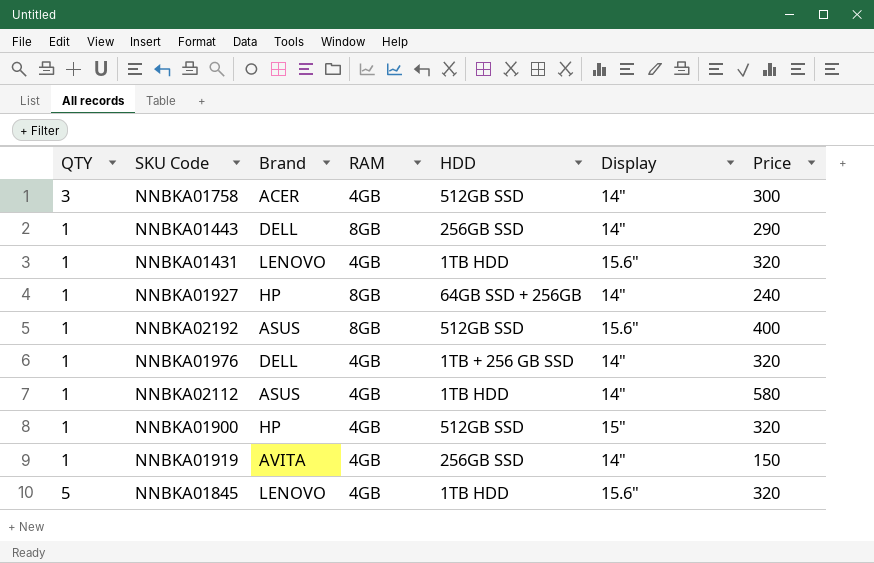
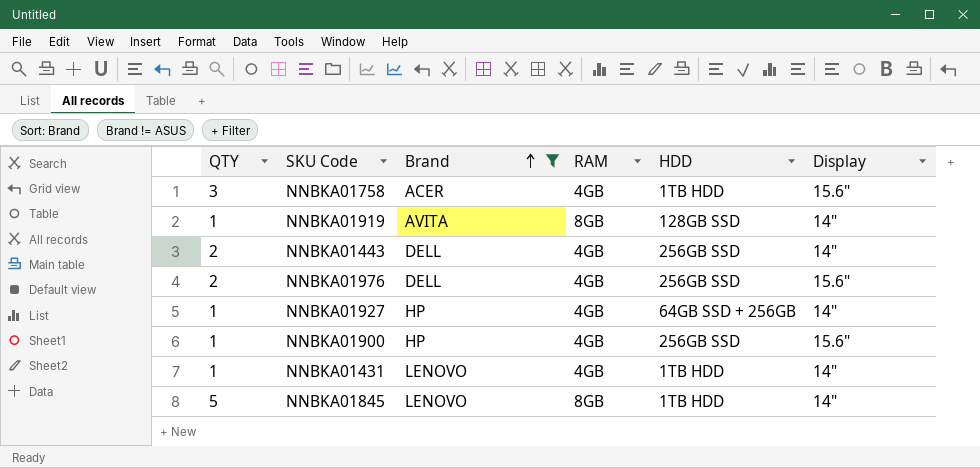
filter: none -> Brand != ASUS
row order: none -> Brand ascending
column Price | position: 7 -> none
NNBKA01758 | HDD: 512GB SSD -> 1TB HDD
NNBKA01758 | Display: 14" -> 15.6"
NNBKA01919 | RAM: 4GB -> 8GB
NNBKA01919 | HDD: 256GB SSD -> 128GB SSD
NNBKA01443 | QTY: 1 -> 2
NNBKA01443 | RAM: 8GB -> 4GB
NNBKA01976 | QTY: 1 -> 2
NNBKA01976 | HDD: 1TB + 256 GB SSD -> 256GB SSD
NNBKA01976 | Display: 14" -> 15.6"
NNBKA01927 | RAM: 8GB -> 4GB
NNBKA01900 | HDD: 512GB SSD -> 256GB SSD
NNBKA01900 | Display: 15" -> 15.6"
NNBKA01431 | Display: 15.6" -> 14"
NNBKA01845 | RAM: 4GB -> 8GB
NNBKA01845 | Display: 15.6" -> 14"

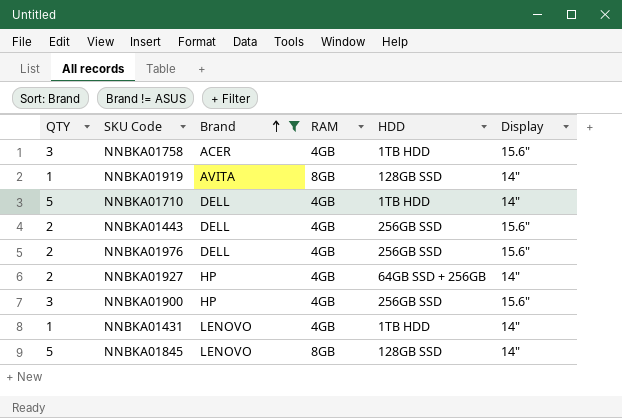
row NNBKA01710: none -> 5 | DELL | 4GB | 1TB HDD | 14"
NNBKA01443 | Display: 14" -> 15.6"
NNBKA01927 | QTY: 1 -> 2
NNBKA01900 | QTY: 1 -> 3
NNBKA01845 | HDD: 1TB HDD -> 128GB SSD

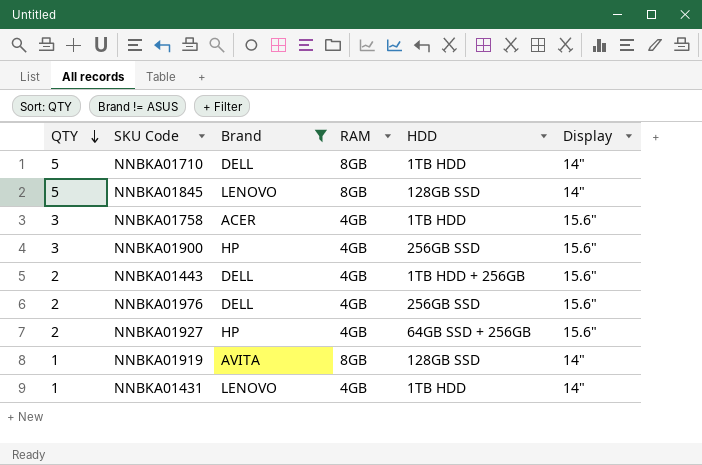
row order: Brand ascending -> QTY descending
NNBKA01710 | RAM: 4GB -> 8GB
NNBKA01443 | HDD: 256GB SSD -> 1TB HDD + 256GB
NNBKA01927 | Display: 14" -> 15.6"

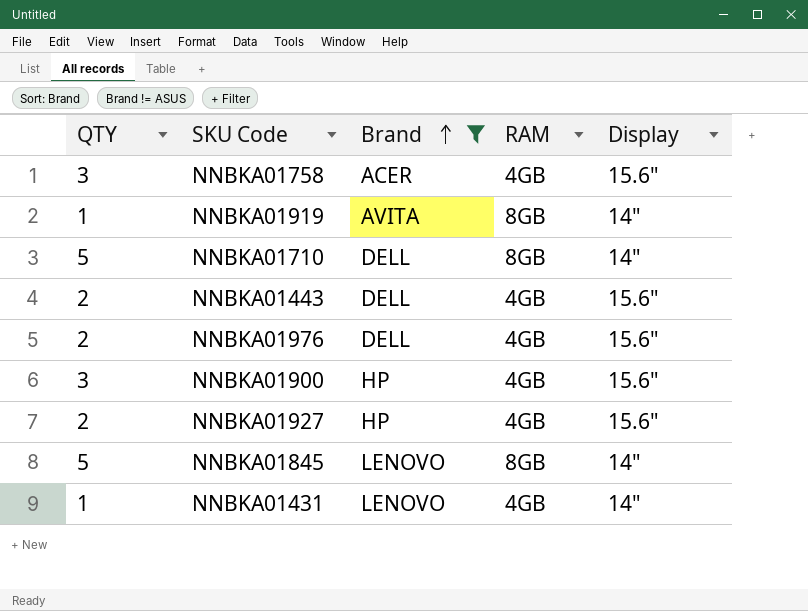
row order: QTY descending -> Brand ascending
column HDD | position: 5 -> none

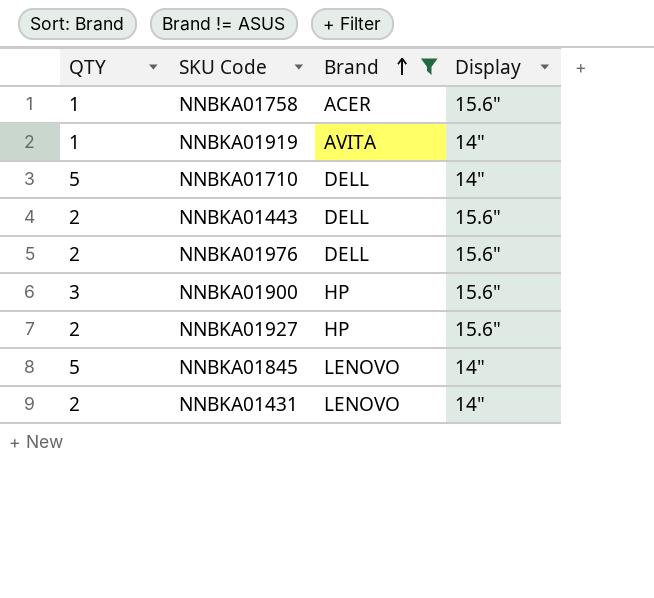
column RAM | position: 4 -> none
NNBKA01758 | QTY: 3 -> 1
NNBKA01431 | QTY: 1 -> 2

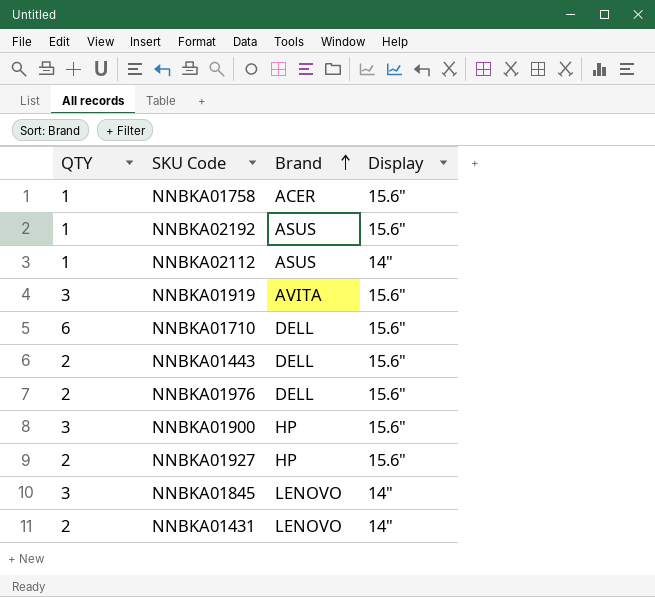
filter: Brand != ASUS -> none
NNBKA01919 | QTY: 1 -> 3
NNBKA01919 | Display: 14" -> 15.6"
NNBKA01710 | QTY: 5 -> 6
NNBKA01710 | Display: 14" -> 15.6"
NNBKA01845 | QTY: 5 -> 3

